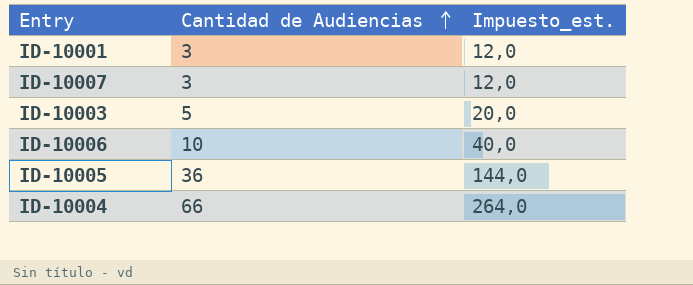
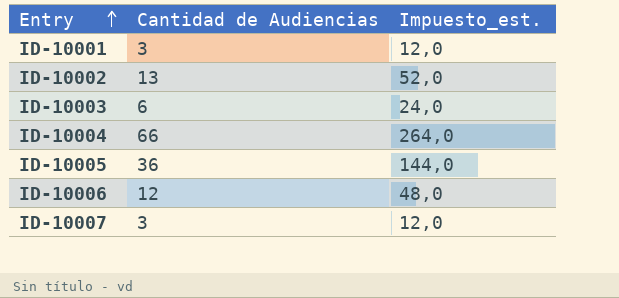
row order: Cantidad de Audiencias ascending -> Entry ascending
row ID-10002: none -> 13 | 52,0
ID-10003 | Cantidad de Audiencias: 5 -> 6
ID-10003 | Impuesto_est.: 20,0 -> 24,0
ID-10006 | Cantidad de Audiencias: 10 -> 12
ID-10006 | Impuesto_est.: 40,0 -> 48,0

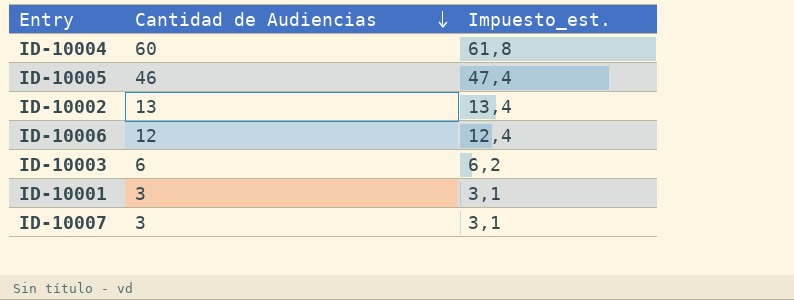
row order: Entry ascending -> Cantidad de Audiencias descending
column Impuesto_est. | formula: [Cantidad de Audiencias] * 4 -> [Cantidad de Audiencias] * 1,03
ID-10004 | Cantidad de Audiencias: 66 -> 60
ID-10005 | Cantidad de Audiencias: 36 -> 46

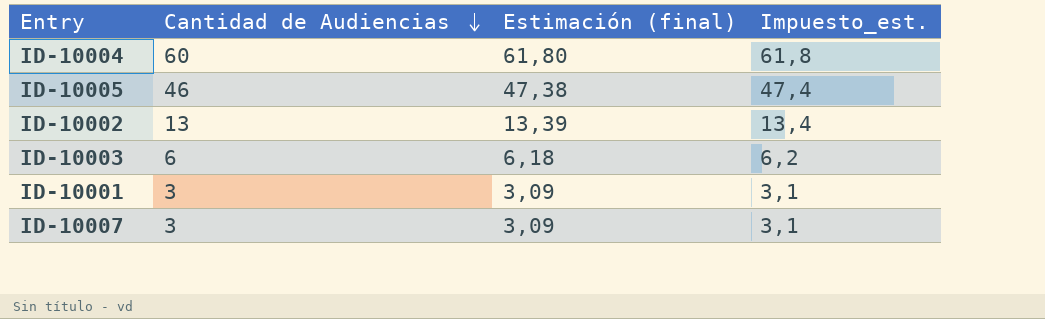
column Estimación (final) | formula: none -> [Cantidad de Audiencias] * 1,03
row ID-10006: 12 | 12,4 -> none

